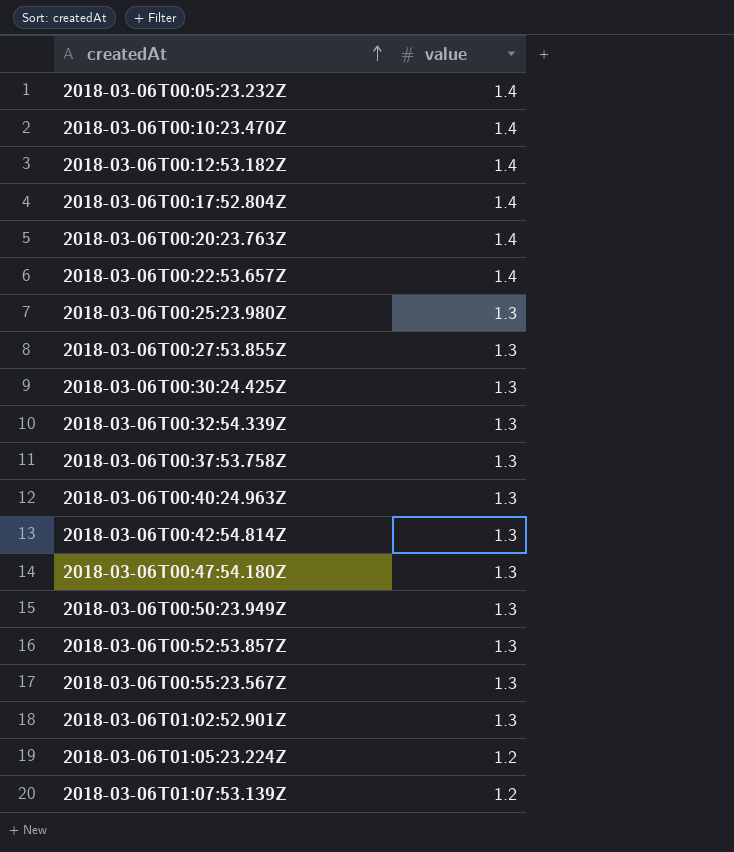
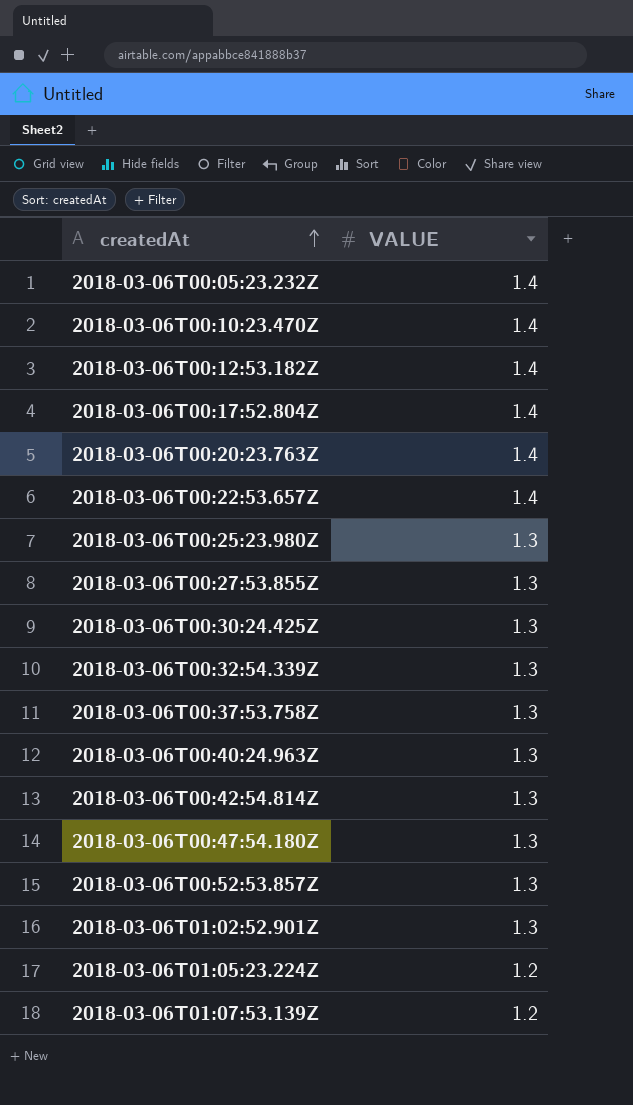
column name: value -> VALUE
row 2018-03-06T00:50:23.949Z: 1.3 -> none
row 2018-03-06T00:55:23.567Z: 1.3 -> none

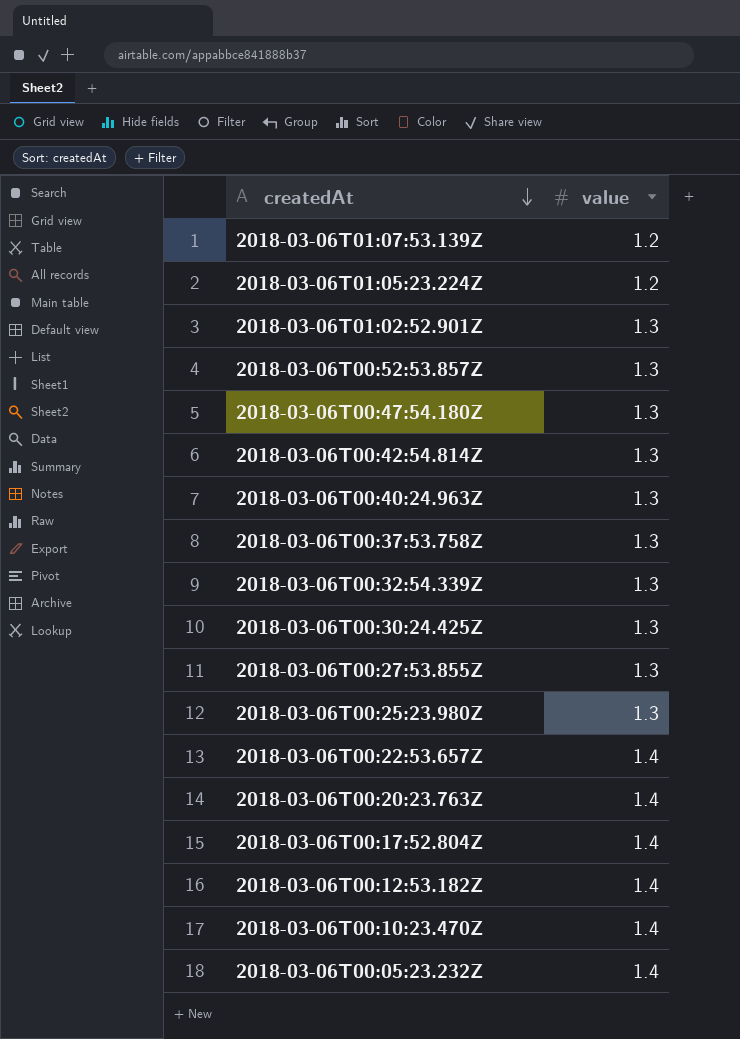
row order: createdAt ascending -> createdAt descending
column name: VALUE -> value

